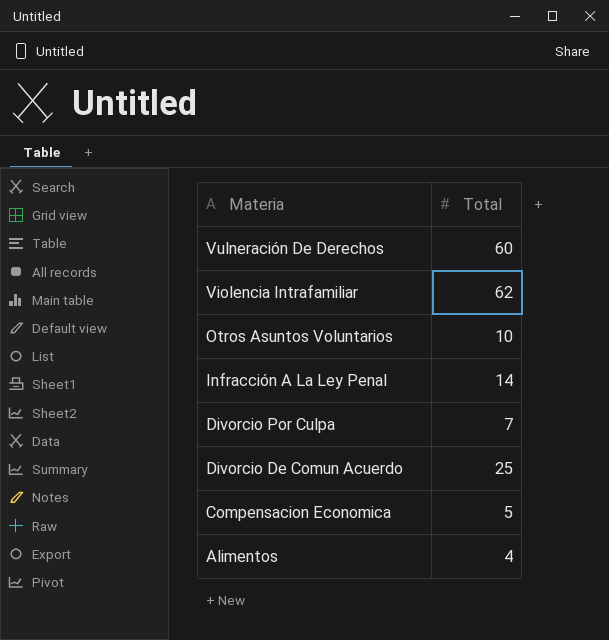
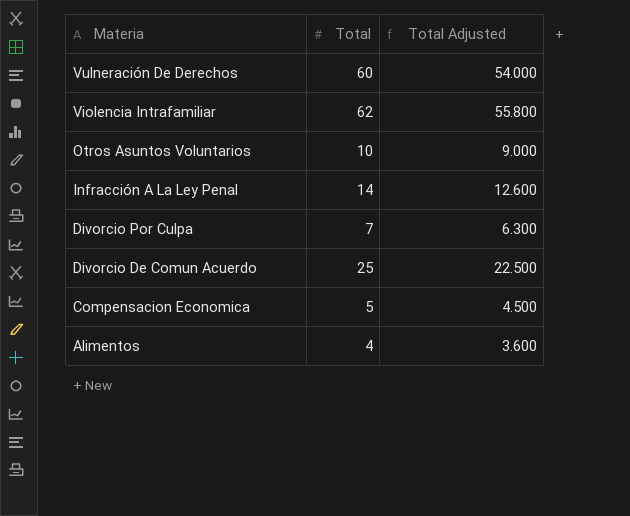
column Total Adjusted | formula: none -> [Total] * 0.9

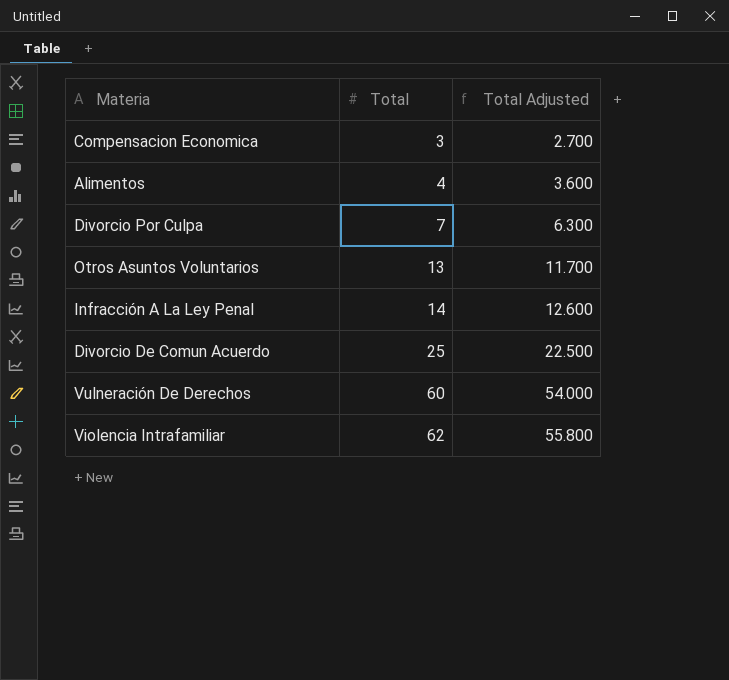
row order: Materia descending -> Total ascending
Compensacion Economica | Total: 5 -> 3
Compensacion Economica | Total Adjusted: 4.500 -> 2.700
Otros Asuntos Voluntarios | Total: 10 -> 13
Otros Asuntos Voluntarios | Total Adjusted: 9.000 -> 11.700

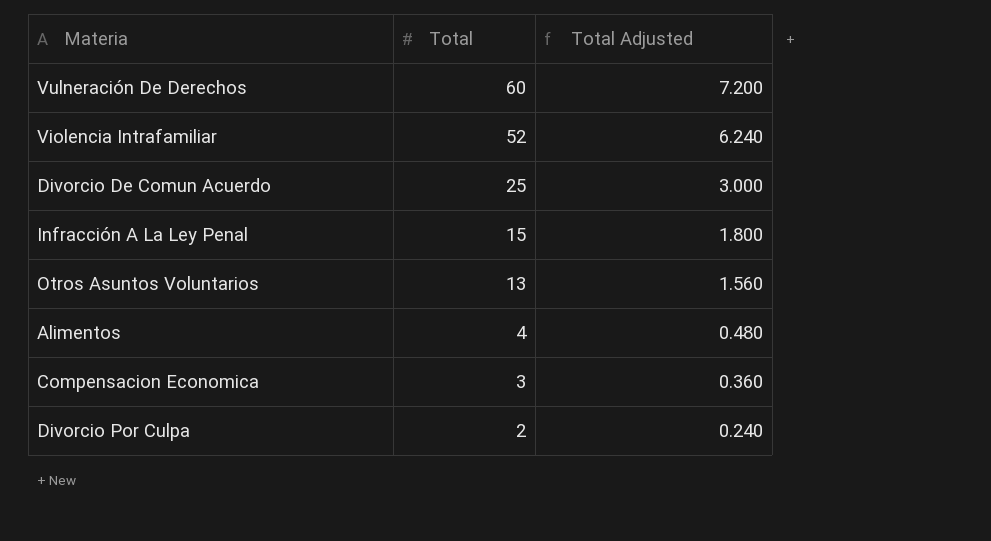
row order: Total ascending -> Total descending
column Total Adjusted | formula: [Total] * 0.9 -> [Total] * 0.12
Violencia Intrafamiliar | Total: 62 -> 52
Infracción A La Ley Penal | Total: 14 -> 15
Divorcio Por Culpa | Total: 7 -> 2

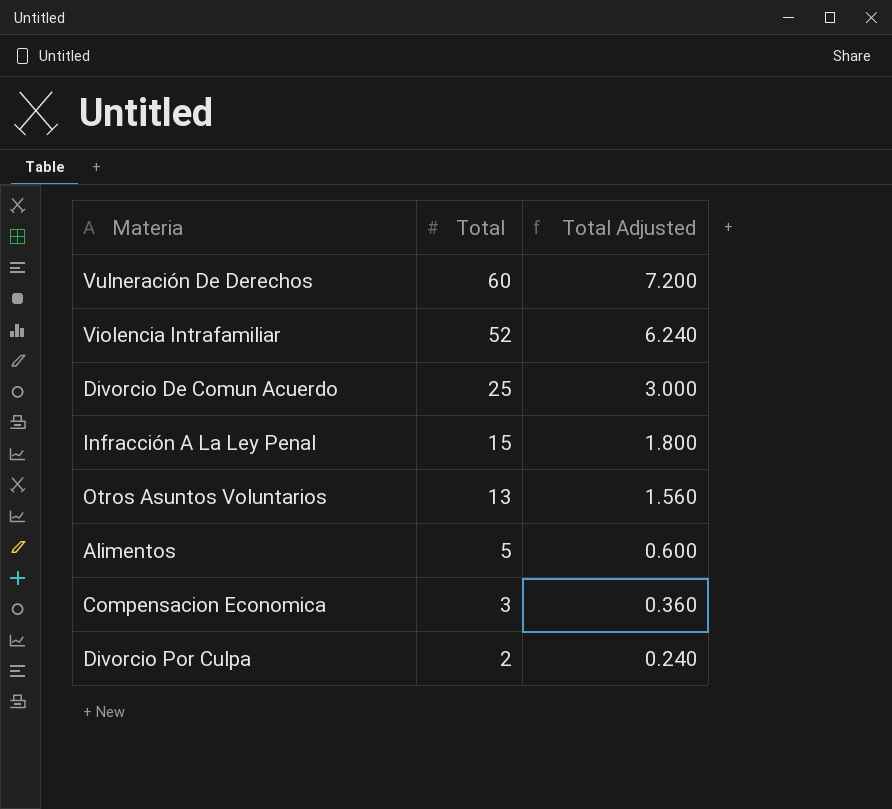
Alimentos | Total: 4 -> 5
Alimentos | Total Adjusted: 0.480 -> 0.600

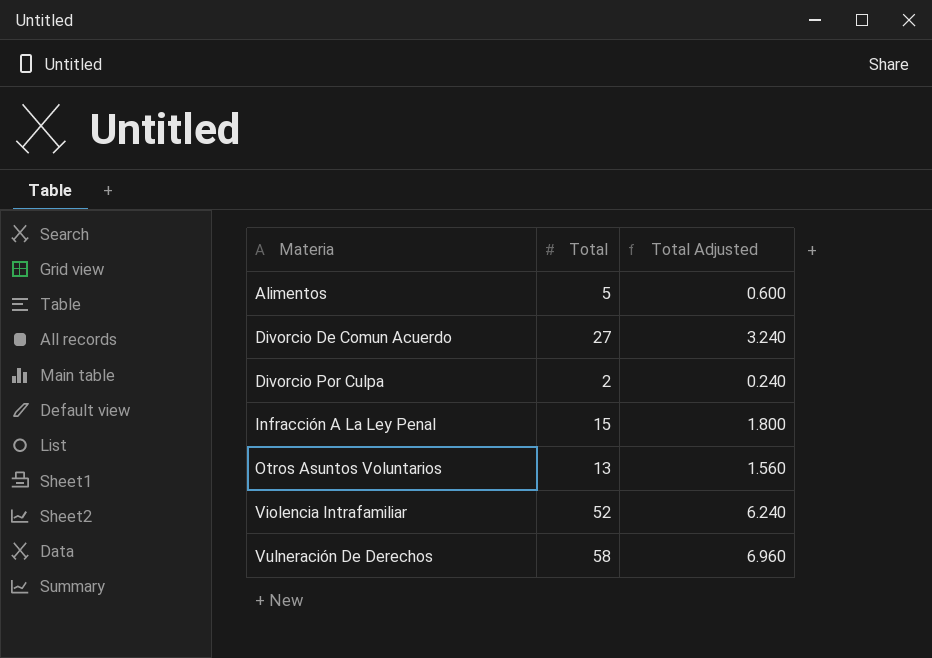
row order: Total descending -> Materia ascending
row Compensacion Economica: 3 | 0.360 -> none
Divorcio De Comun Acuerdo | Total: 25 -> 27
Divorcio De Comun Acuerdo | Total Adjusted: 3.000 -> 3.240
Vulneración De Derechos | Total: 60 -> 58
Vulneración De Derechos | Total Adjusted: 7.200 -> 6.960

